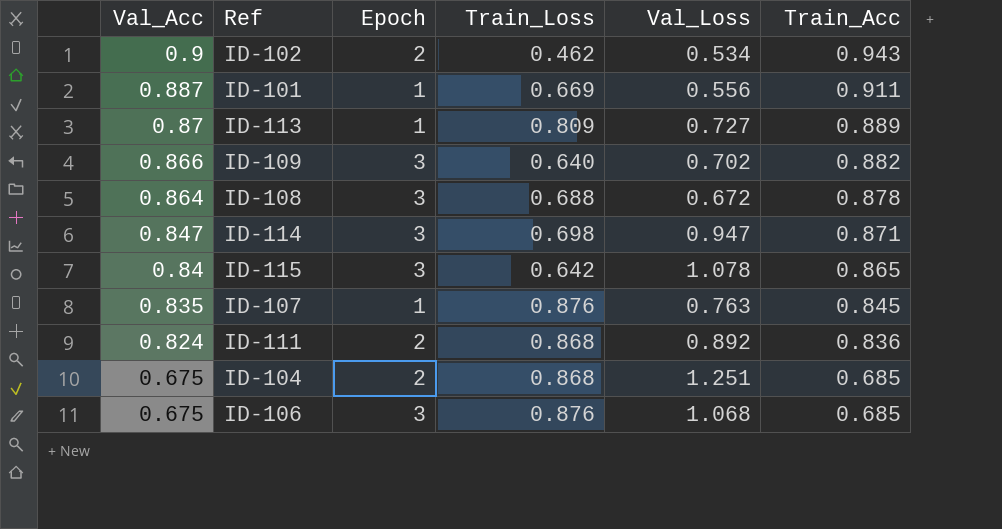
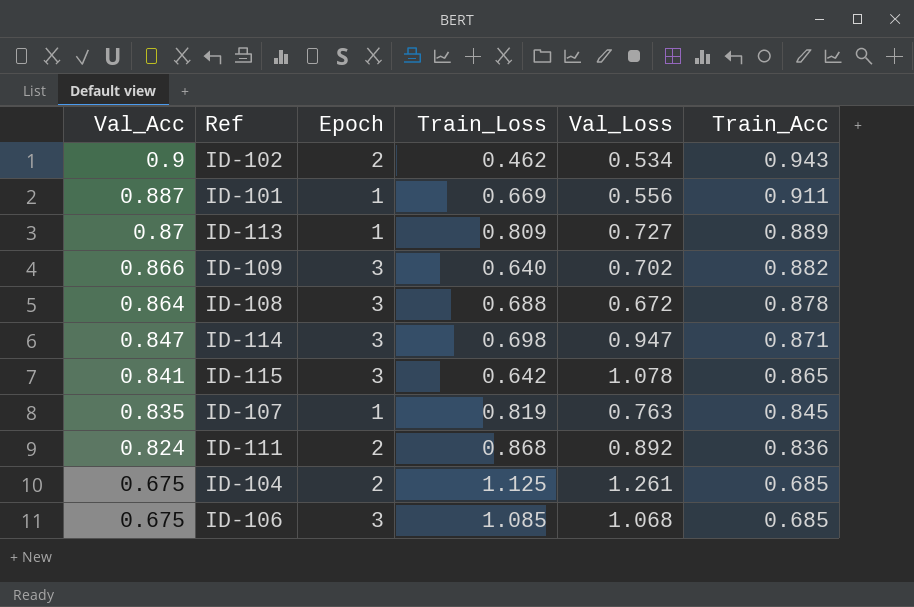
ID-115 | Val_Acc: 0.84 -> 0.841
ID-107 | Train_Loss: 0.876 -> 0.819
ID-104 | Train_Loss: 0.868 -> 1.125
ID-104 | Val_Loss: 1.251 -> 1.261
ID-106 | Train_Loss: 0.876 -> 1.085

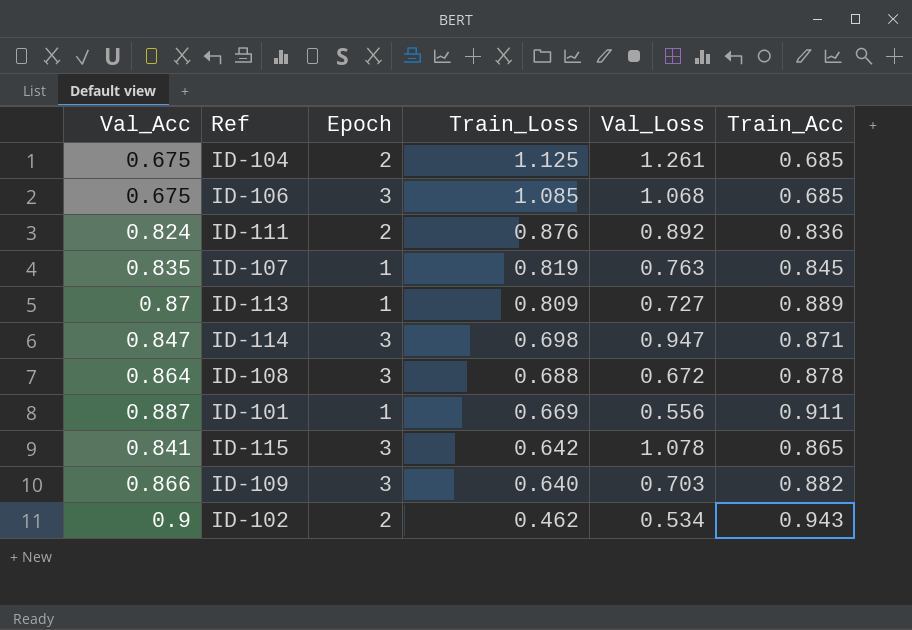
row order: Val_Acc descending -> Train_Loss descending
ID-111 | Train_Loss: 0.868 -> 0.876
ID-109 | Val_Loss: 0.702 -> 0.703

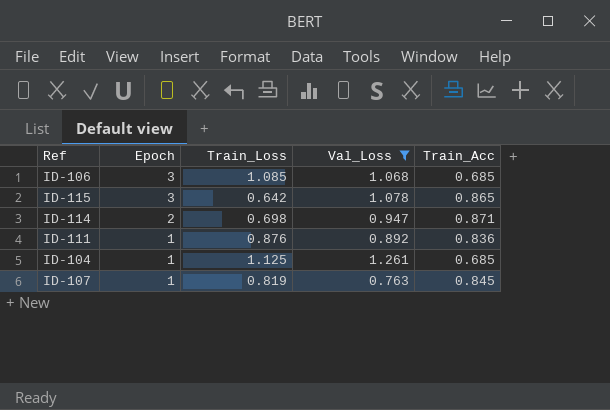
filter: none -> Val_Loss >= 0.763
row order: Train_Loss descending -> Epoch descending
column Val_Acc | position: 1 -> none
ID-114 | Epoch: 3 -> 2
ID-111 | Epoch: 2 -> 1
ID-104 | Epoch: 2 -> 1

